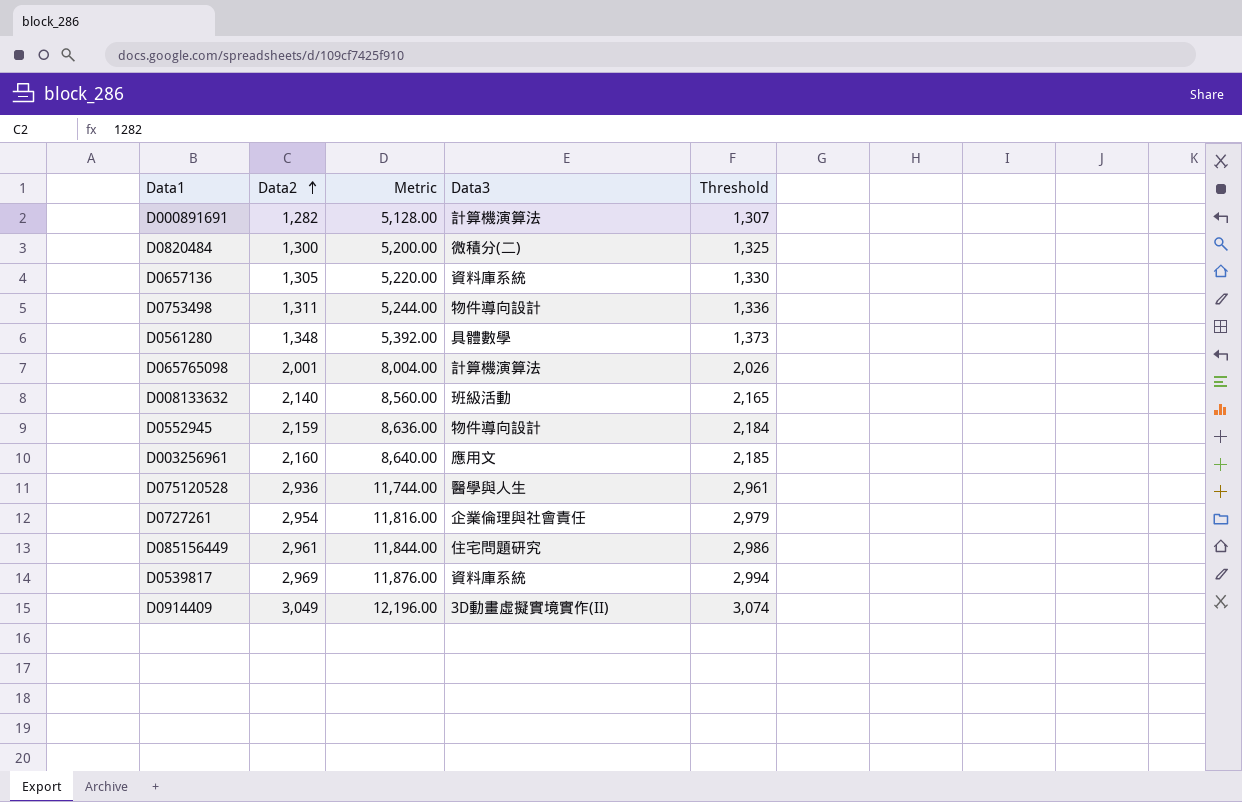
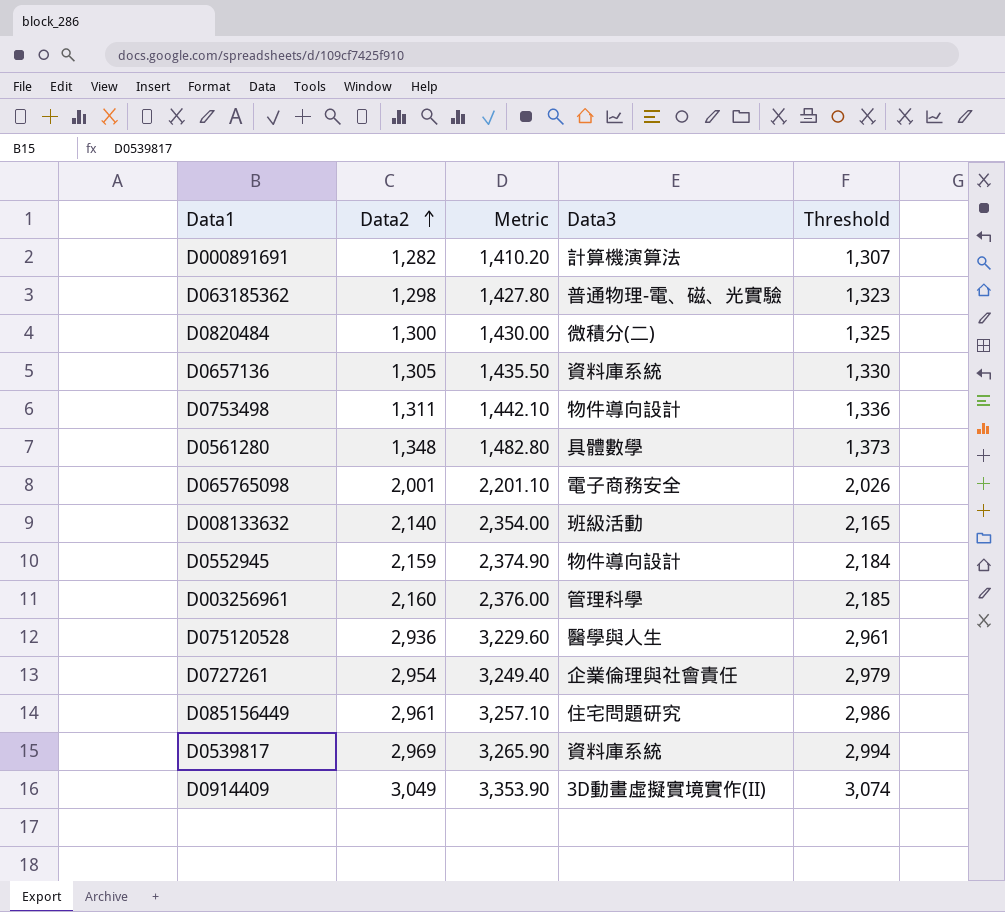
column Metric | formula: [Data2] * 4 -> [Data2] * 1.1
row D063185362: none -> 1,298 | 1,427.80 | 普通物理-電、磁、光實驗 | 1,323
D065765098 | Data3: 計算機演算法 -> 電子商務安全
D003256961 | Data3: 應用文 -> 管理科學

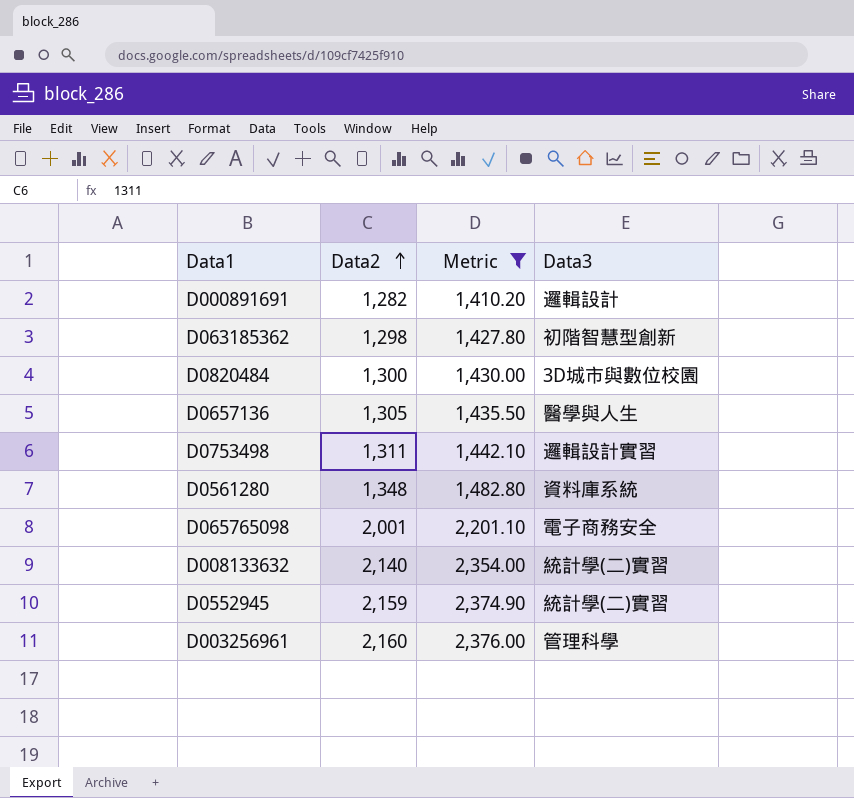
filter: none -> Metric <= 2,376.00
column Threshold | formula: [Data2] + 25 -> none
D000891691 | Data3: 計算機演算法 -> 邏輯設計
D063185362 | Data3: 普通物理-電、磁、光實驗 -> 初階智慧型創新
D0820484 | Data3: 微積分(二) -> 3D城市與數位校園
D0657136 | Data3: 資料庫系統 -> 醫學與人生
D0753498 | Data3: 物件導向設計 -> 邏輯設計實習
D0561280 | Data3: 具體數學 -> 資料庫系統
D008133632 | Data3: 班級活動 -> 統計學(二)實習
D0552945 | Data3: 物件導向設計 -> 統計學(二)實習

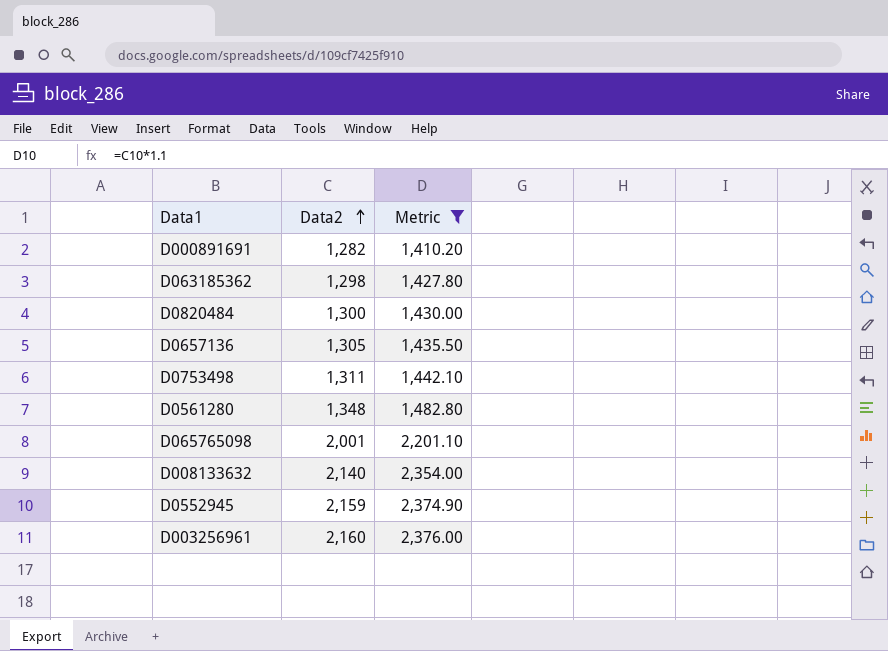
column Data3 | position: 4 -> none

